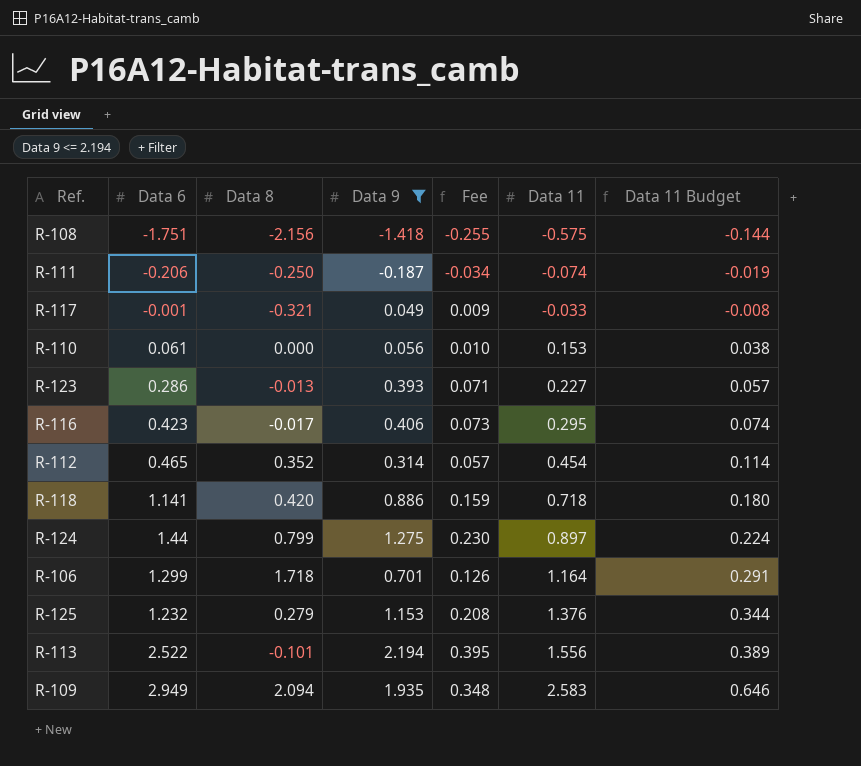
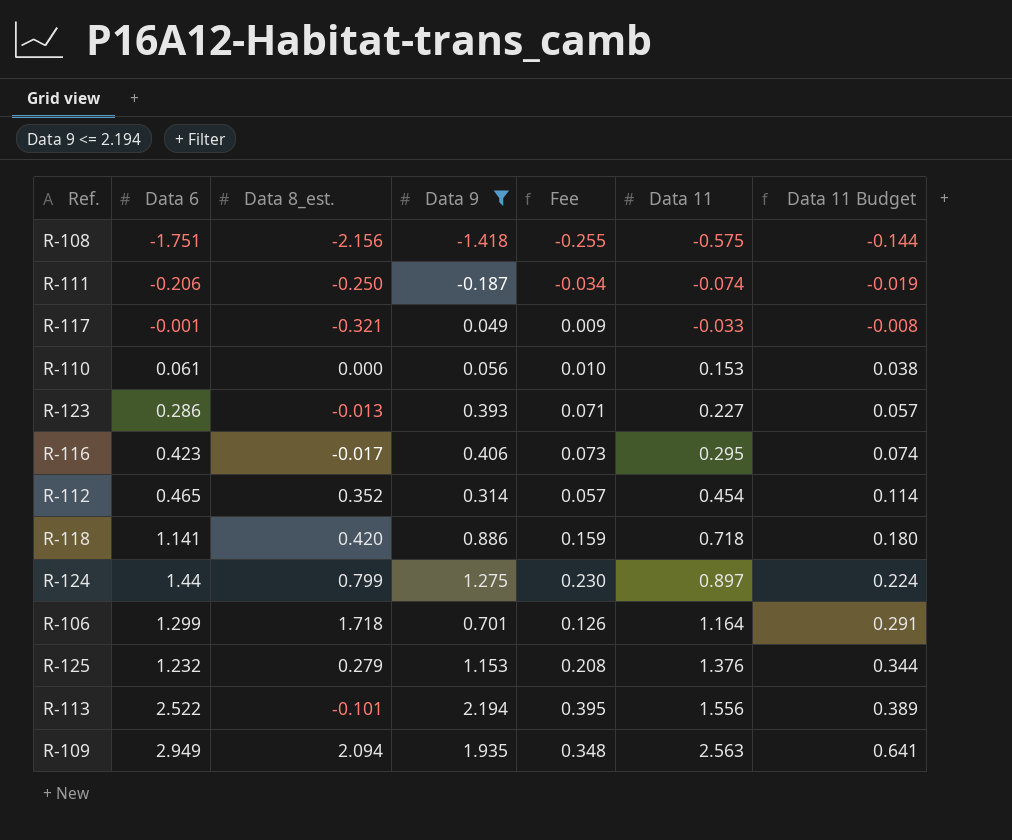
column name: Data 8 -> Data 8_est.
R-109 | Data 11: 2.583 -> 2.563
R-109 | Data 11 Budget: 0.646 -> 0.641

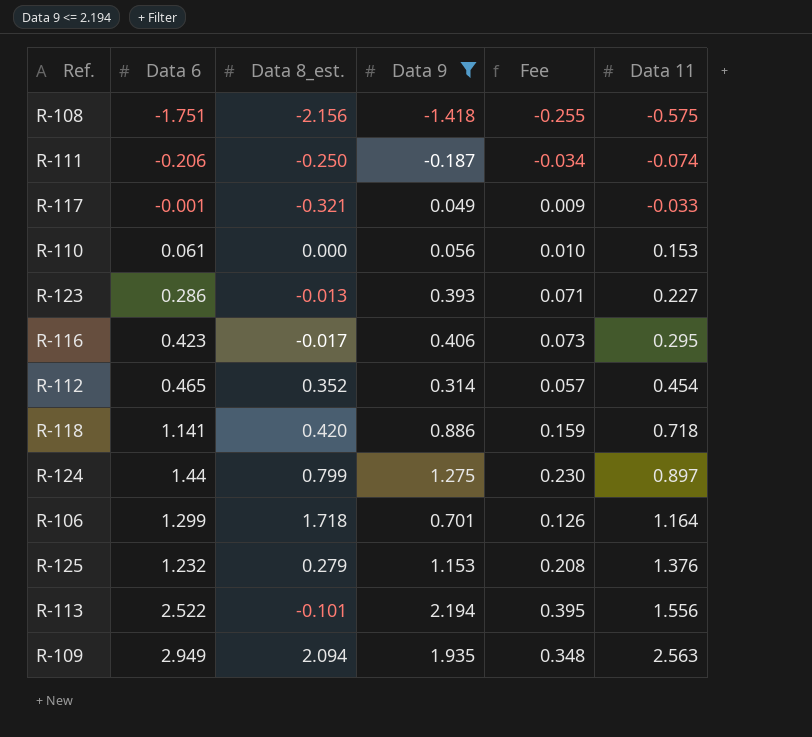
column Data 11 Budget | formula: [Data 11] * 0.25 -> none

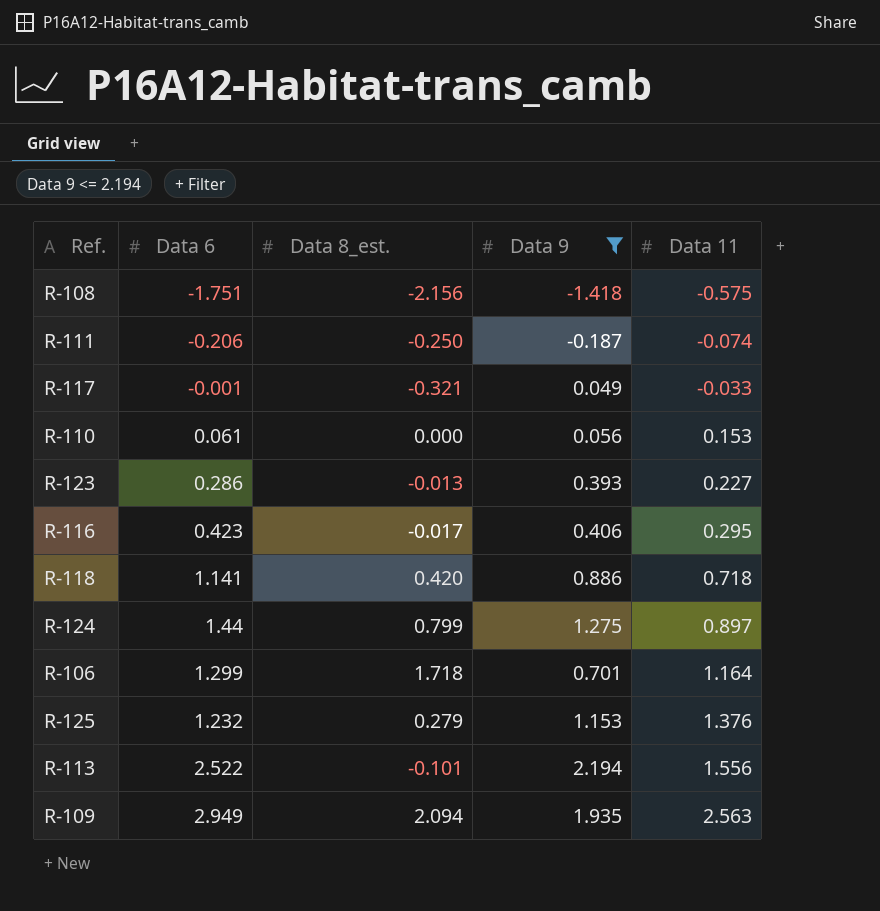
column Fee | formula: [Data 9] * 0.18 -> none
row R-112: 0.465 | 0.352 | 0.314 | 0.057 | 0.454 -> none

